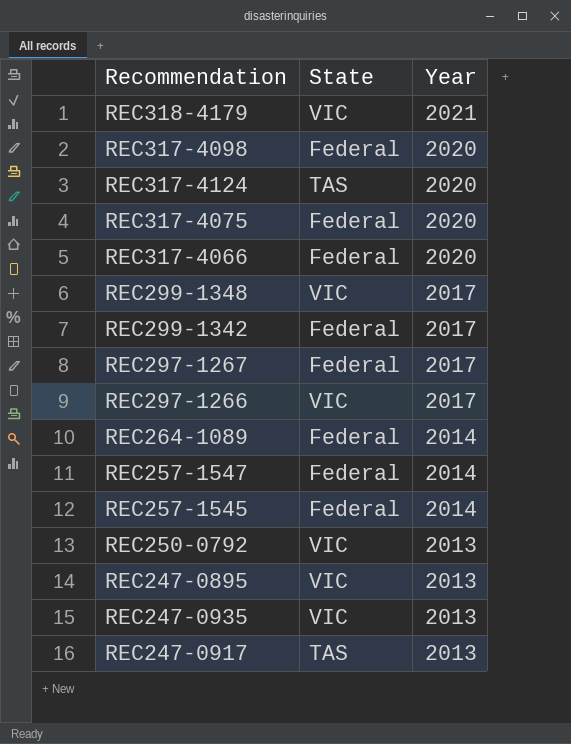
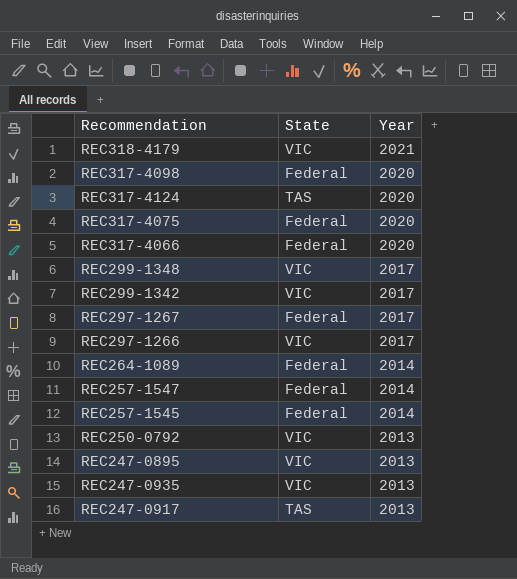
REC299-1342 | State: Federal -> VIC

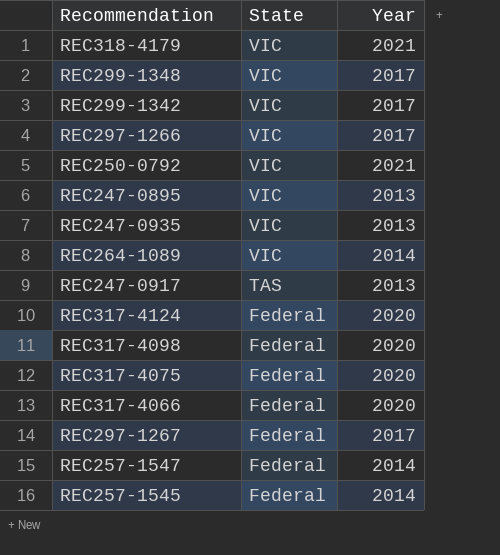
row order: Year descending -> State descending
REC250-0792 | Year: 2013 -> 2021
REC264-1089 | State: Federal -> VIC
REC317-4124 | State: TAS -> Federal

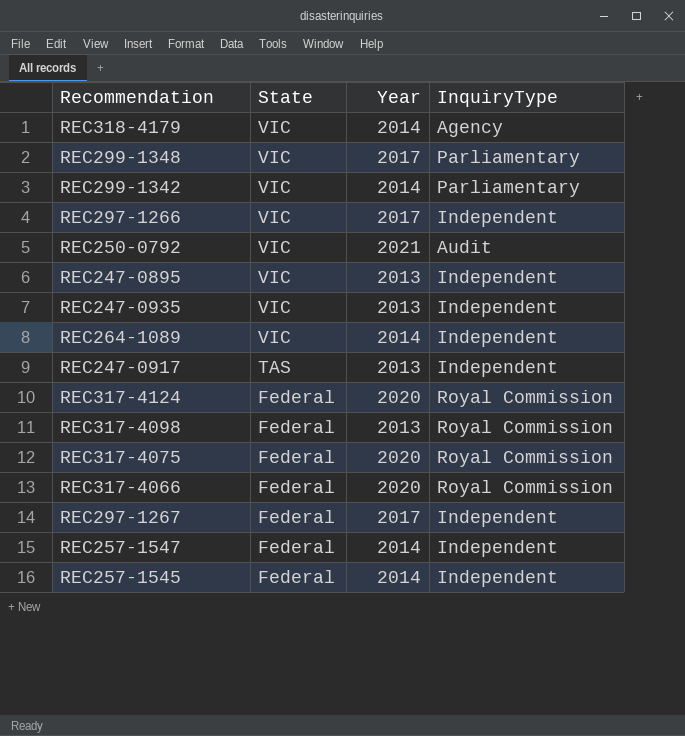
column InquiryType | position: none -> 4
REC318-4179 | Year: 2021 -> 2014
REC299-1342 | Year: 2017 -> 2014
REC317-4098 | Year: 2020 -> 2013

